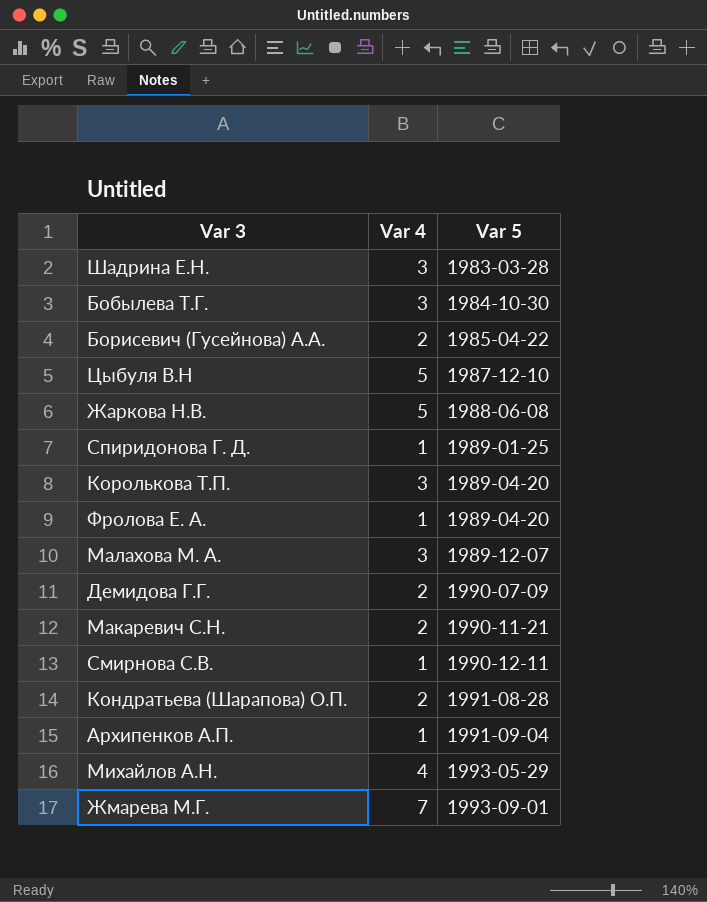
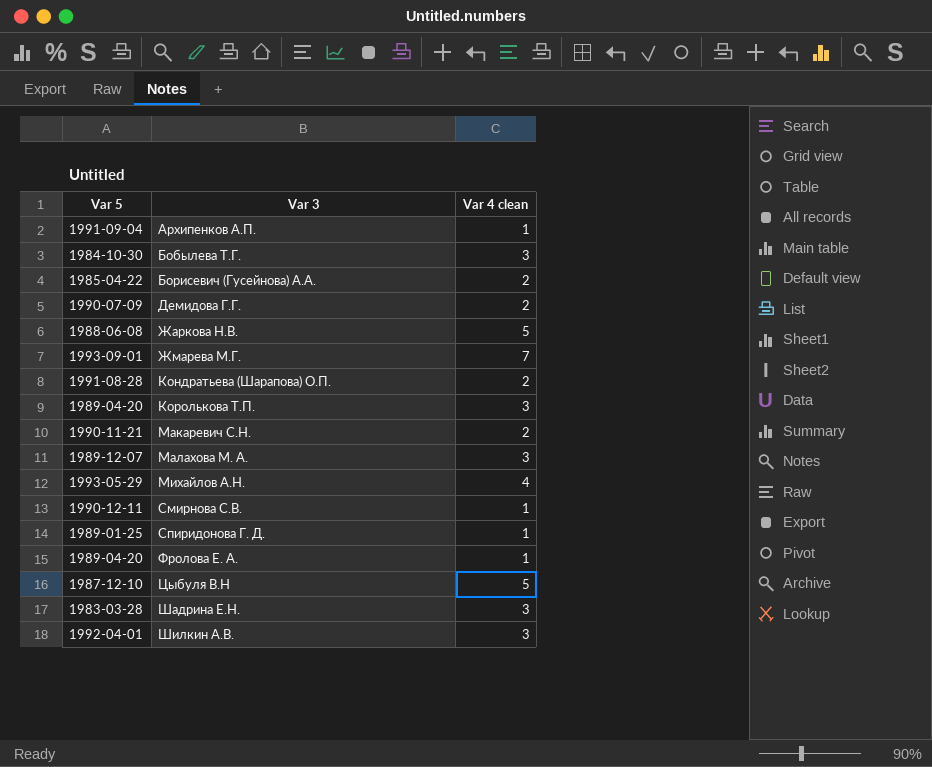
row order: Var 5 ascending -> Var 3 ascending
column Var 5 | position: 3 -> 1
column name: Var 4 -> Var 4 clean
row Шилкин А.В.: none -> 1992-04-01 | 3

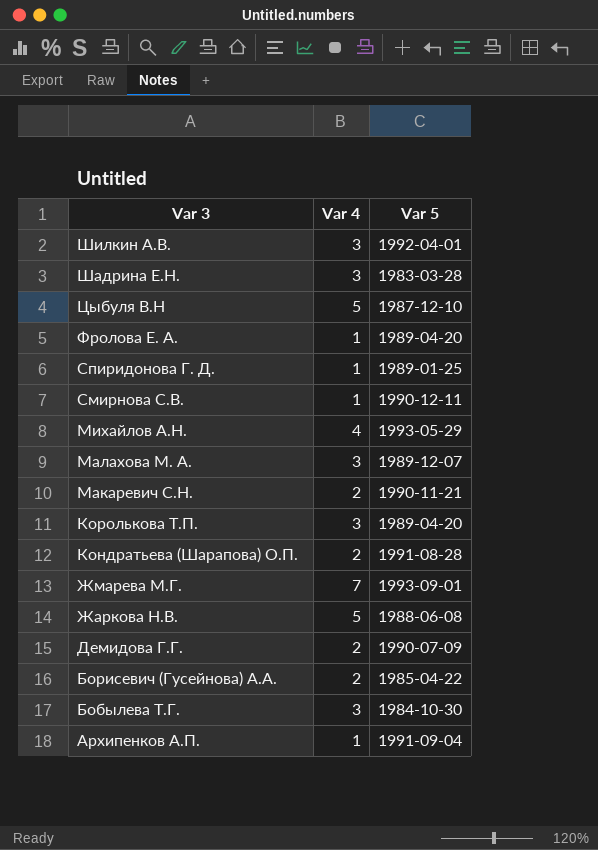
row order: Var 3 ascending -> Var 3 descending
column name: Var 4 clean -> Var 4
column Var 5 | position: 1 -> 3

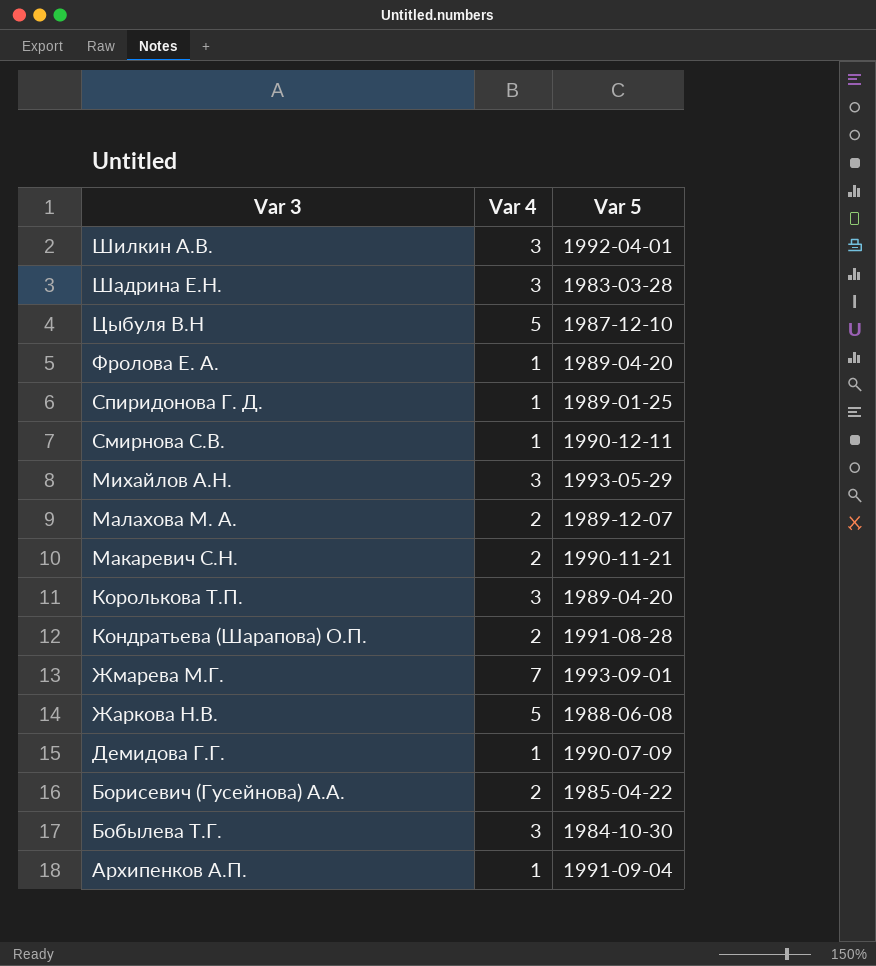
Михайлов А.Н. | Var 4: 4 -> 3
Малахова М. А. | Var 4: 3 -> 2
Демидова Г.Г. | Var 4: 2 -> 1

